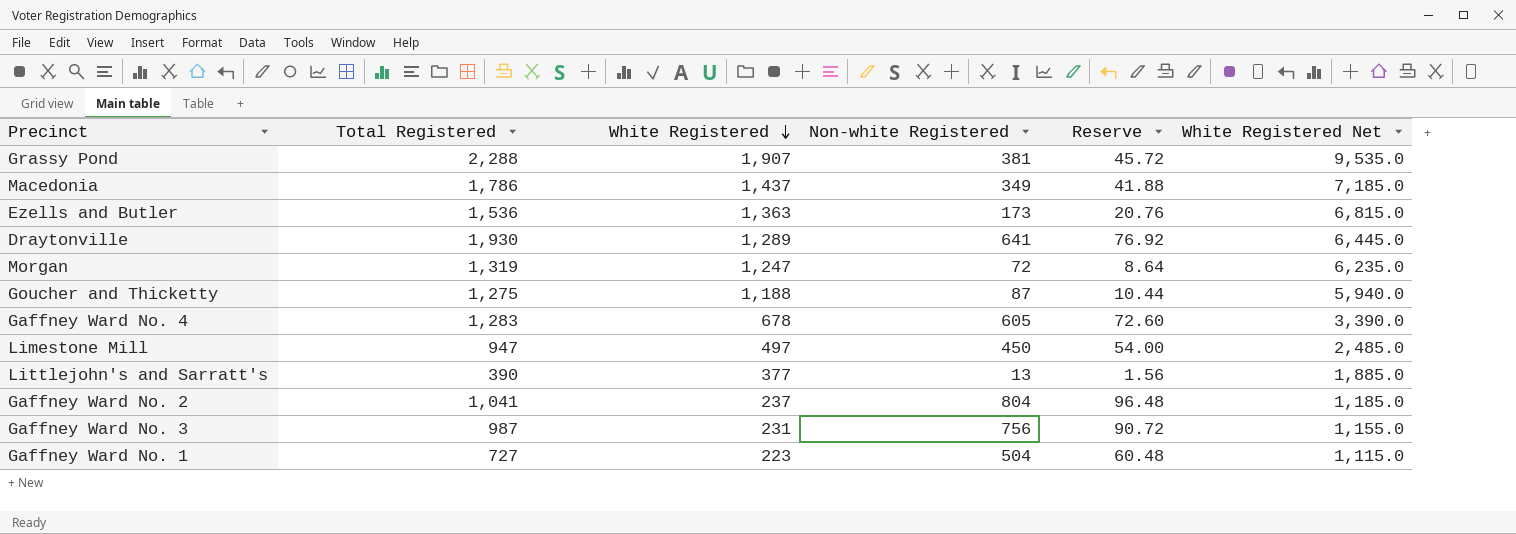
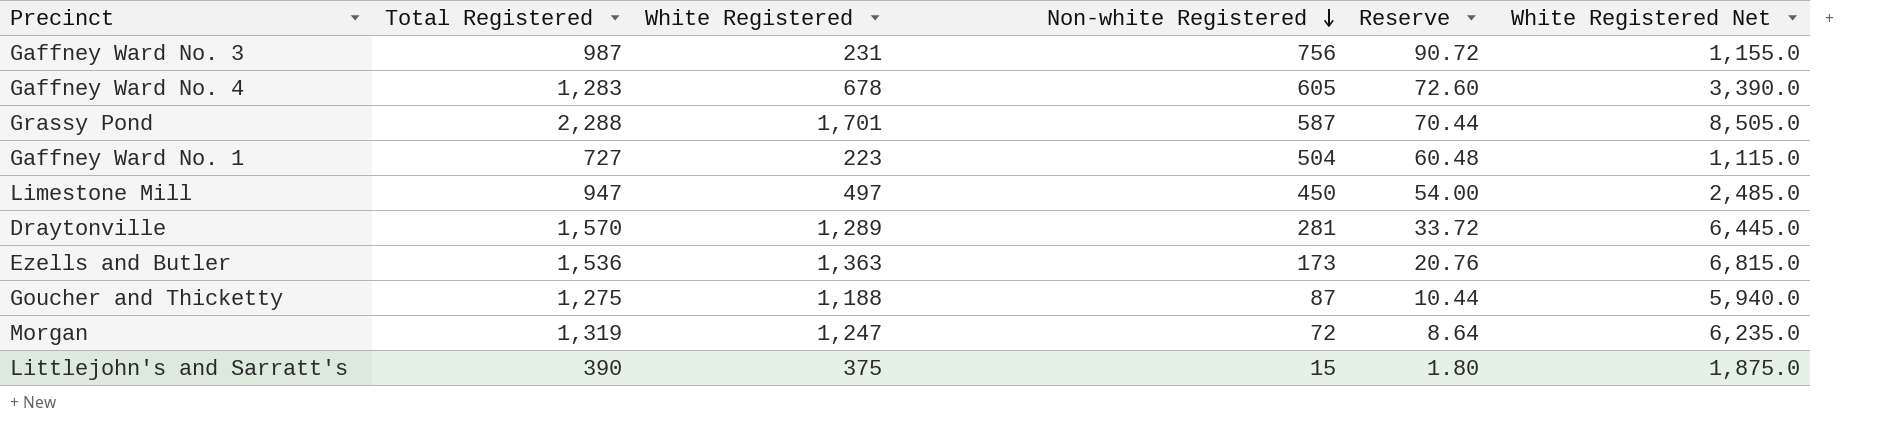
row order: White Registered descending -> Non-white Registered descending
row Macedonia: 1,786 | 1,437 | 349 | 41.88 | 7,185.0 -> none
row Gaffney Ward No. 2: 1,041 | 237 | 804 | 96.48 | 1,185.0 -> none
Grassy Pond | White Registered: 1,907 -> 1,701
Grassy Pond | Non-white Registered: 381 -> 587
Grassy Pond | Reserve: 45.72 -> 70.44
Grassy Pond | White Registered Net: 9,535.0 -> 8,505.0
Draytonville | Total Registered: 1,930 -> 1,570
Draytonville | Non-white Registered: 641 -> 281
Draytonville | Reserve: 76.92 -> 33.72
Littlejohn's and Sarratt's | White Registered: 377 -> 375
Littlejohn's and Sarratt's | Non-white Registered: 13 -> 15
Littlejohn's and Sarratt's | Reserve: 1.56 -> 1.80
Littlejohn's and Sarratt's | White Registered Net: 1,885.0 -> 1,875.0

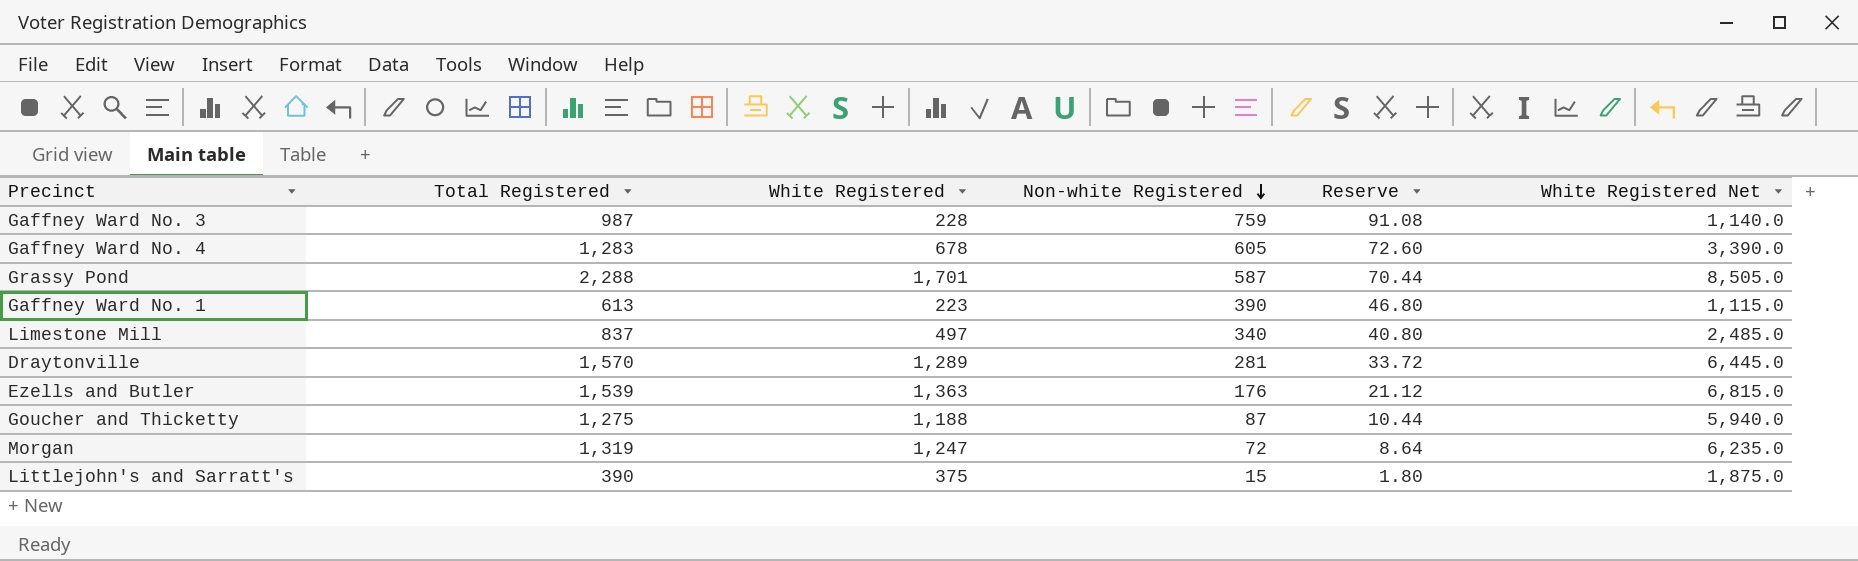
Gaffney Ward No. 3 | White Registered: 231 -> 228
Gaffney Ward No. 3 | Non-white Registered: 756 -> 759
Gaffney Ward No. 3 | Reserve: 90.72 -> 91.08
Gaffney Ward No. 3 | White Registered Net: 1,155.0 -> 1,140.0
Gaffney Ward No. 1 | Total Registered: 727 -> 613
Gaffney Ward No. 1 | Non-white Registered: 504 -> 390
Gaffney Ward No. 1 | Reserve: 60.48 -> 46.80
Limestone Mill | Total Registered: 947 -> 837
Limestone Mill | Non-white Registered: 450 -> 340
Limestone Mill | Reserve: 54.00 -> 40.80
Ezells and Butler | Total Registered: 1,536 -> 1,539
Ezells and Butler | Non-white Registered: 173 -> 176
Ezells and Butler | Reserve: 20.76 -> 21.12

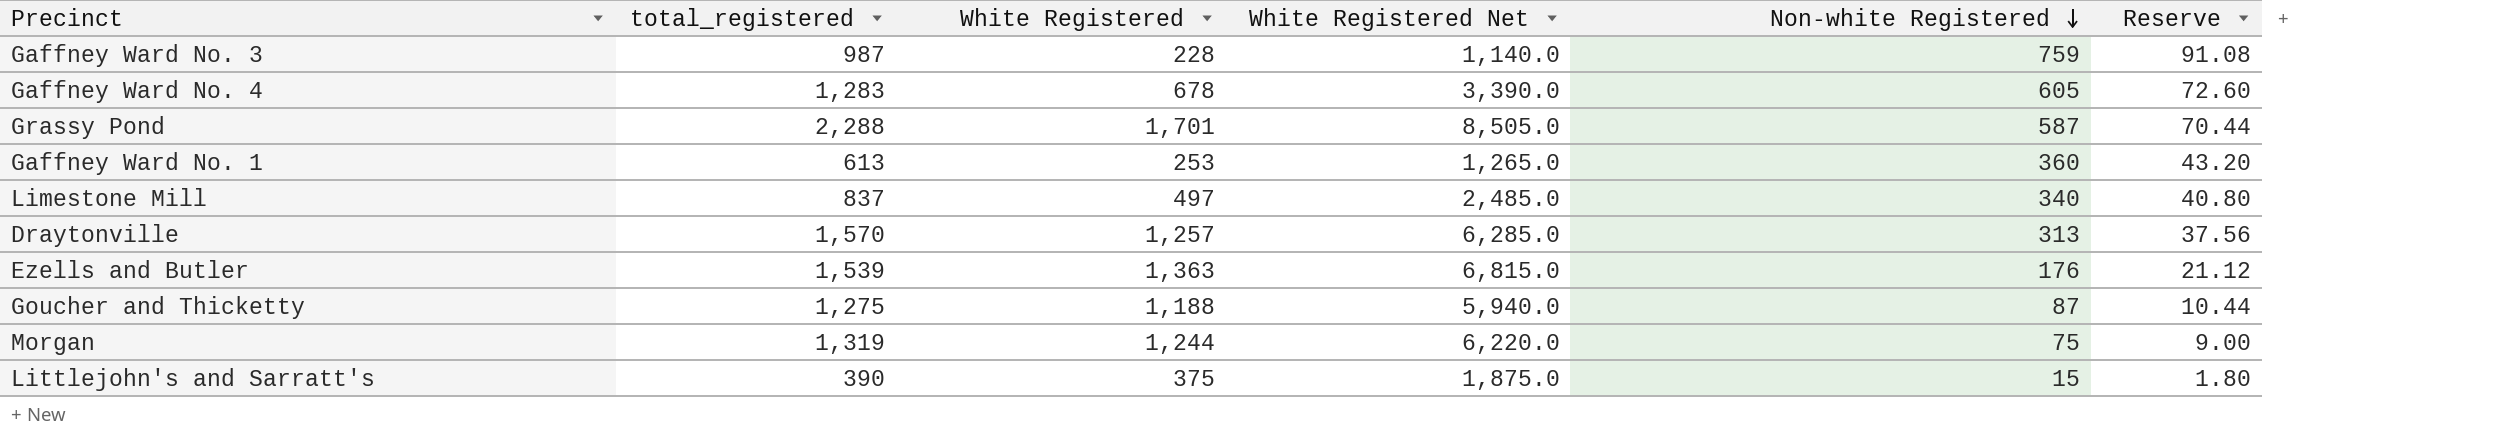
column name: Total Registered -> total_registered
column White Registered Net | position: 6 -> 4
Gaffney Ward No. 1 | White Registered: 223 -> 253
Gaffney Ward No. 1 | White Registered Net: 1,115.0 -> 1,265.0
Gaffney Ward No. 1 | Non-white Registered: 390 -> 360
Gaffney Ward No. 1 | Reserve: 46.80 -> 43.20
Draytonville | White Registered: 1,289 -> 1,257
Draytonville | White Registered Net: 6,445.0 -> 6,285.0
Draytonville | Non-white Registered: 281 -> 313
Draytonville | Reserve: 33.72 -> 37.56
Morgan | White Registered: 1,247 -> 1,244
Morgan | White Registered Net: 6,235.0 -> 6,220.0
Morgan | Non-white Registered: 72 -> 75
Morgan | Reserve: 8.64 -> 9.00

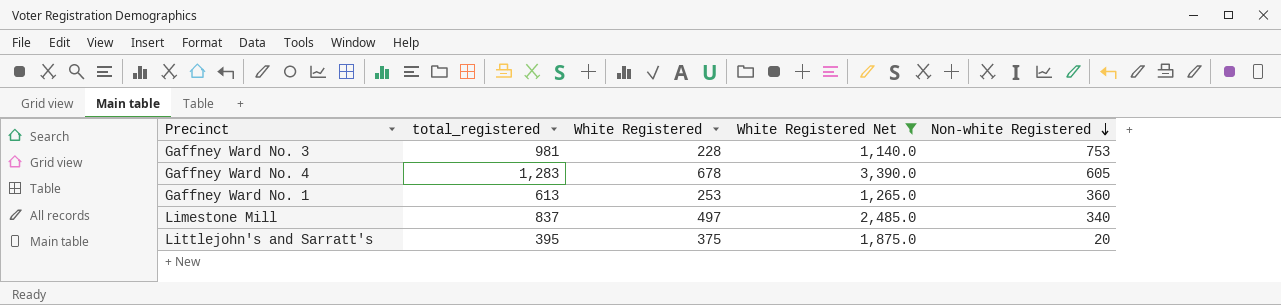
filter: none -> White Registered Net <= 3,390.0
column Reserve | formula: [Non-white Registered] * 0.12 -> none
Gaffney Ward No. 3 | total_registered: 987 -> 981
Gaffney Ward No. 3 | Non-white Registered: 759 -> 753
Littlejohn's and Sarratt's | total_registered: 390 -> 395
Littlejohn's and Sarratt's | Non-white Registered: 15 -> 20

